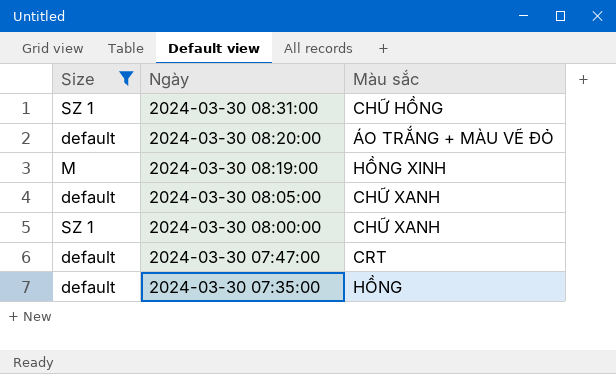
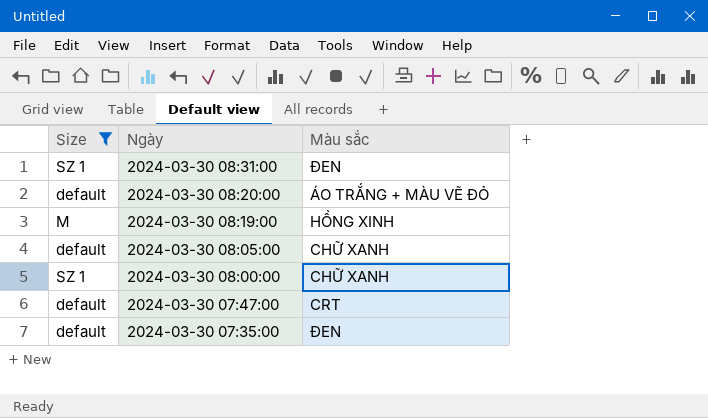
2024-03-30 08:31:00 | Màu sắc: CHỮ HỒNG -> ĐEN
2024-03-30 07:35:00 | Màu sắc: HỒNG -> ĐEN

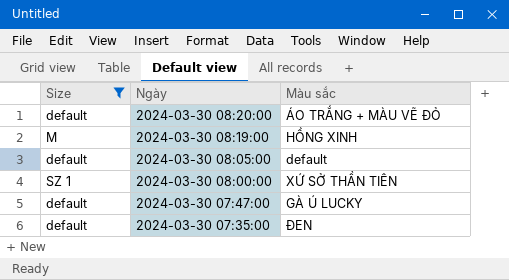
row 2024-03-30 08:31:00: SZ 1 | ĐEN -> none
2024-03-30 08:05:00 | Màu sắc: CHỮ XANH -> default
2024-03-30 08:00:00 | Màu sắc: CHỮ XANH -> XỨ SỞ THẦN TIÊN
2024-03-30 07:47:00 | Màu sắc: CRT -> GÀ Ú LUCKY

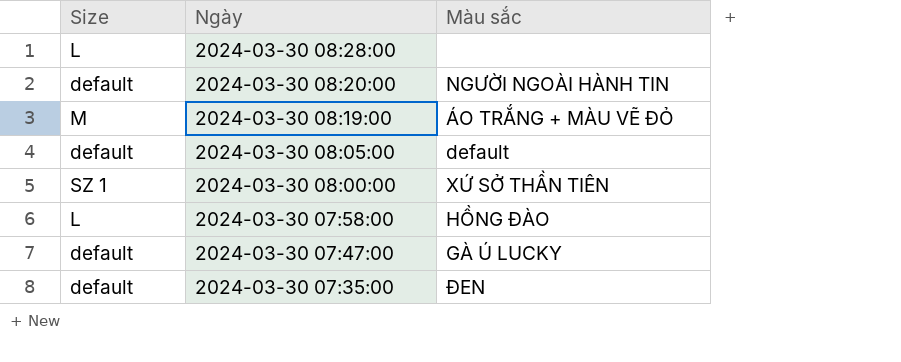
filter: Size != L -> none
2024-03-30 08:20:00 | Màu sắc: ÁO TRẮNG + MÀU VẼ ĐỎ -> NGƯỜI NGOÀI HÀNH TIN
2024-03-30 08:19:00 | Màu sắc: HỒNG XINH -> ÁO TRẮNG + MÀU VẼ ĐỎ

